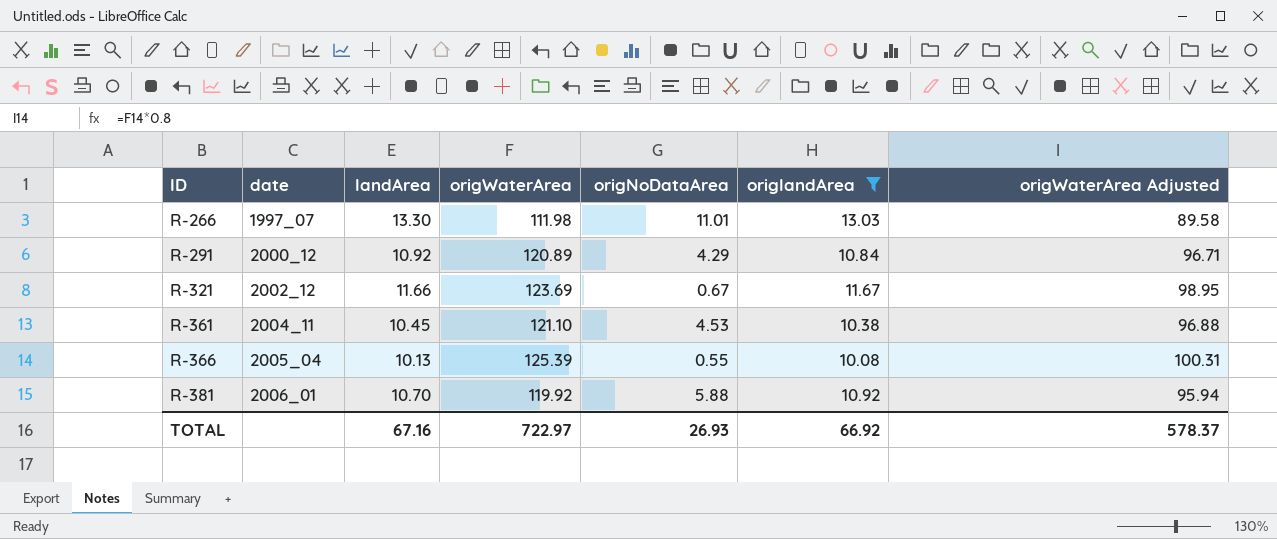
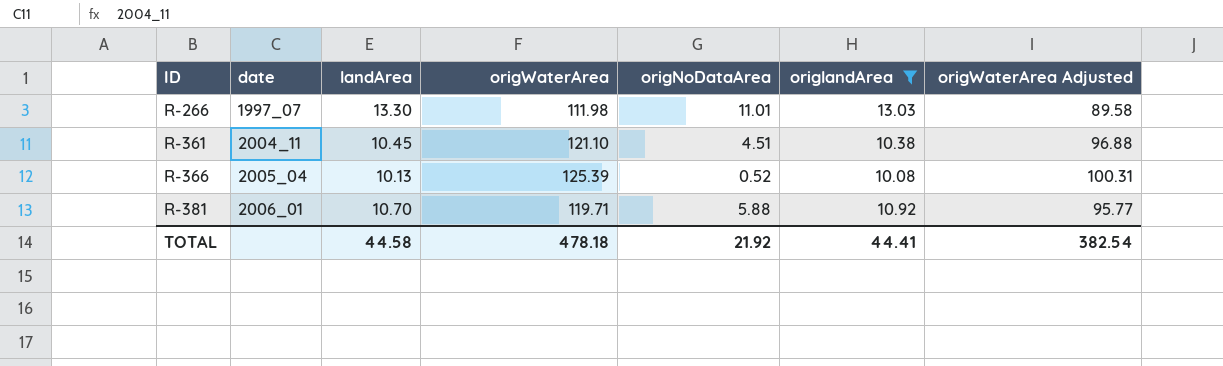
row R-291: 2000_12 | 10.92 | 120.89 | 4.29 | 10.84 | 96.71 -> none
row R-321: 2002_12 | 11.66 | 123.69 | 0.67 | 11.67 | 98.95 -> none
R-361 | origNoDataArea: 4.53 -> 4.51
R-366 | origNoDataArea: 0.55 -> 0.52
R-381 | origWaterArea: 119.92 -> 119.71
R-381 | origWaterArea Adjusted: 95.94 -> 95.77
TOTAL | landArea: 67.16 -> 44.58
TOTAL | origWaterArea: 722.97 -> 478.18
TOTAL | origNoDataArea: 26.93 -> 21.92
TOTAL | origlandArea: 66.92 -> 44.41
TOTAL | origWaterArea Adjusted: 578.37 -> 382.54

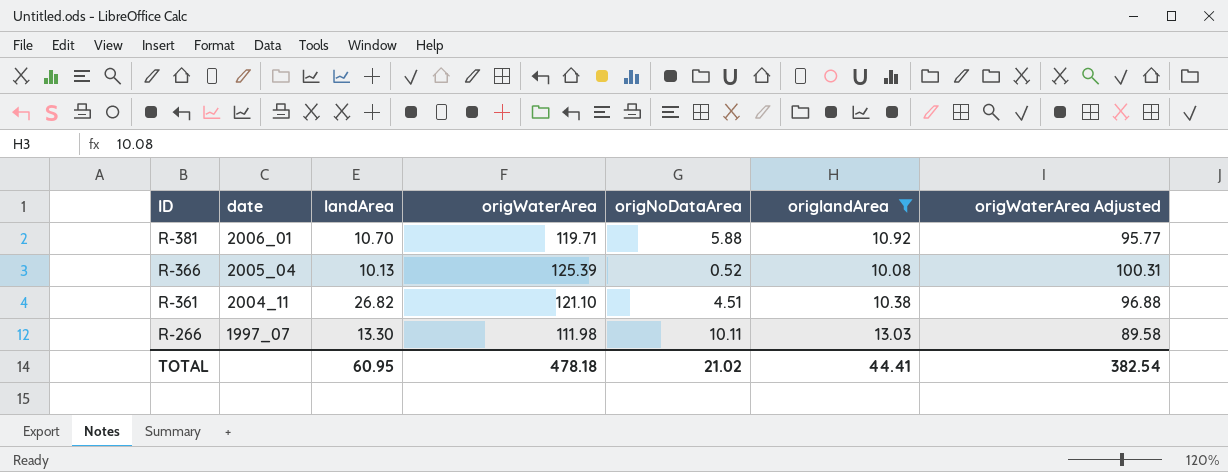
row order: ID ascending -> ID descending
R-361 | landArea: 10.45 -> 26.82
R-266 | origNoDataArea: 11.01 -> 10.11
TOTAL | landArea: 44.58 -> 60.95
TOTAL | origNoDataArea: 21.92 -> 21.02

